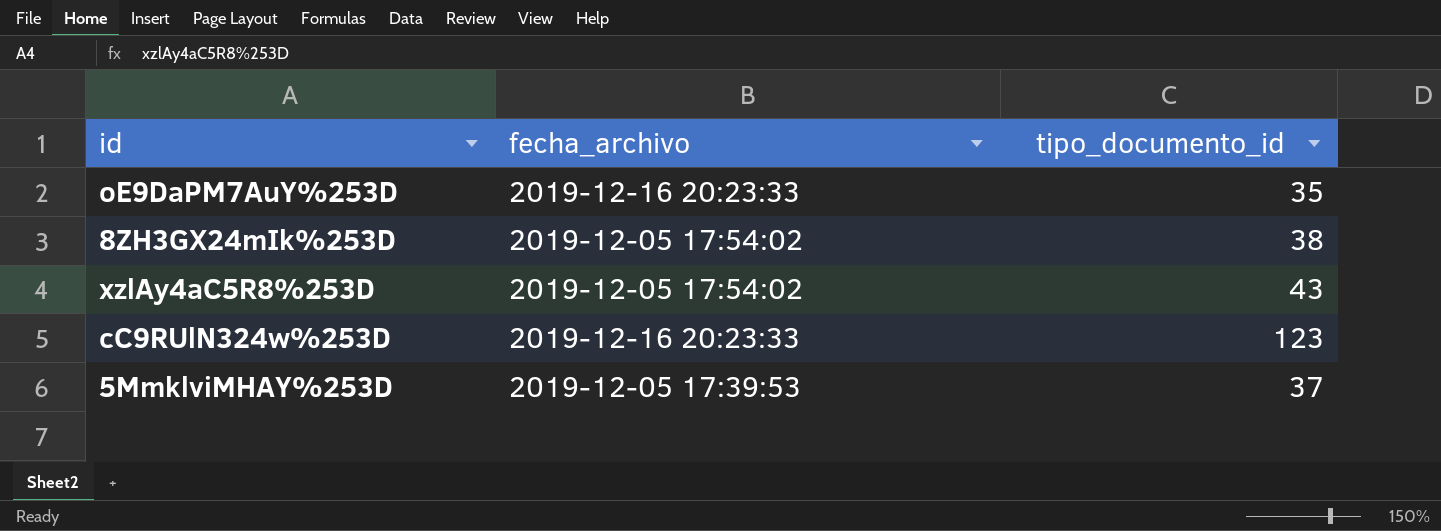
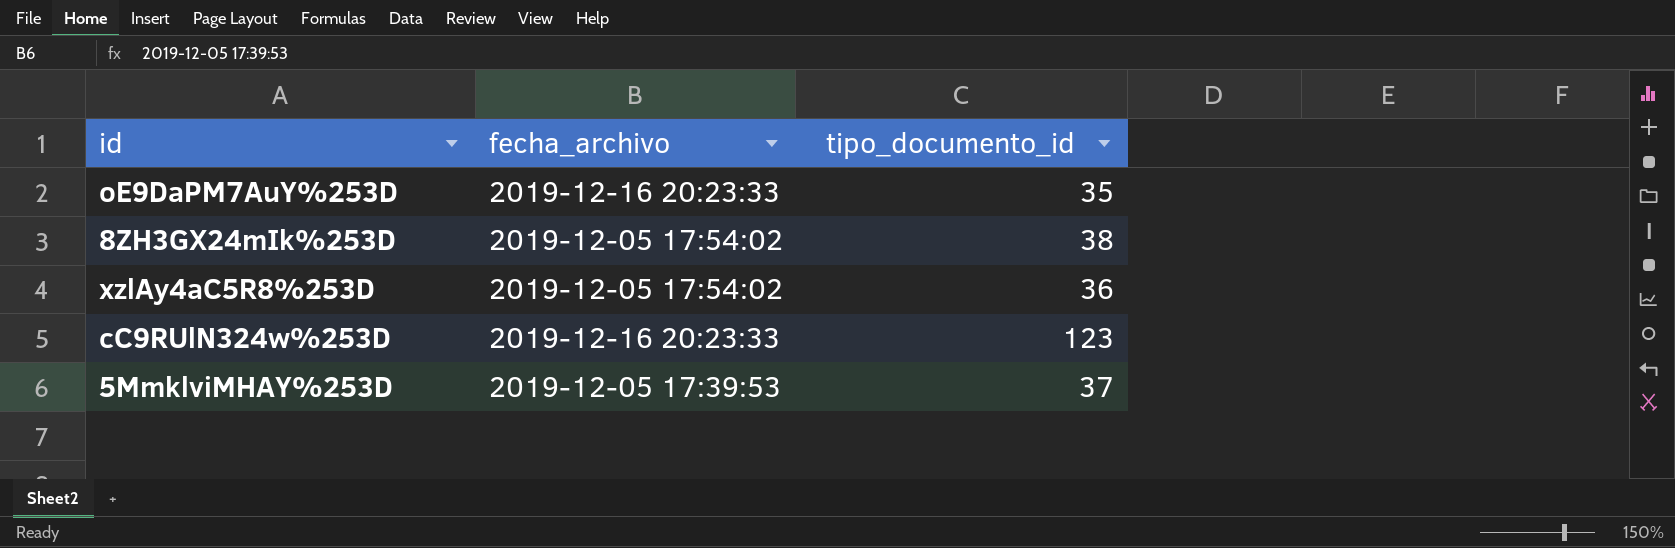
xzlAy4aC5R8%253D | tipo_documento_id: 43 -> 36

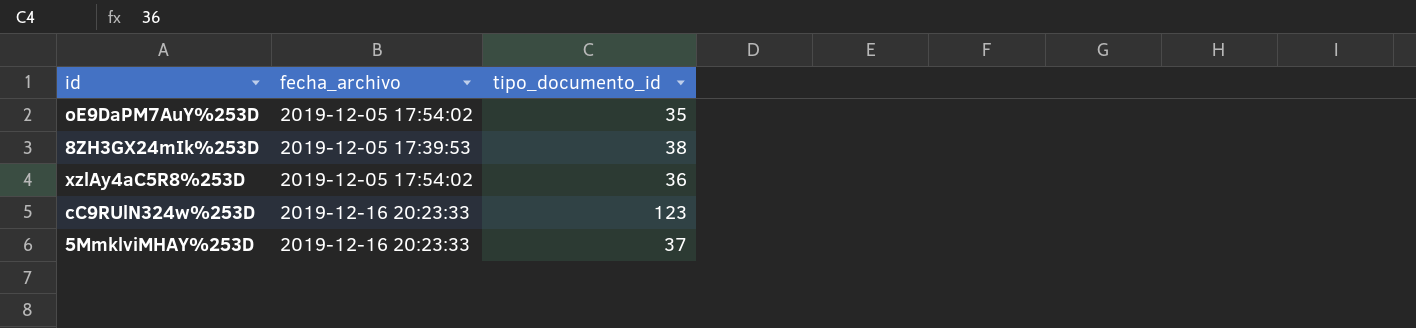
oE9DaPM7AuY%253D | fecha_archivo: 2019-12-16 20:23:33 -> 2019-12-05 17:54:02
8ZH3GX24mIk%253D | fecha_archivo: 2019-12-05 17:54:02 -> 2019-12-05 17:39:53
5MmklviMHAY%253D | fecha_archivo: 2019-12-05 17:39:53 -> 2019-12-16 20:23:33

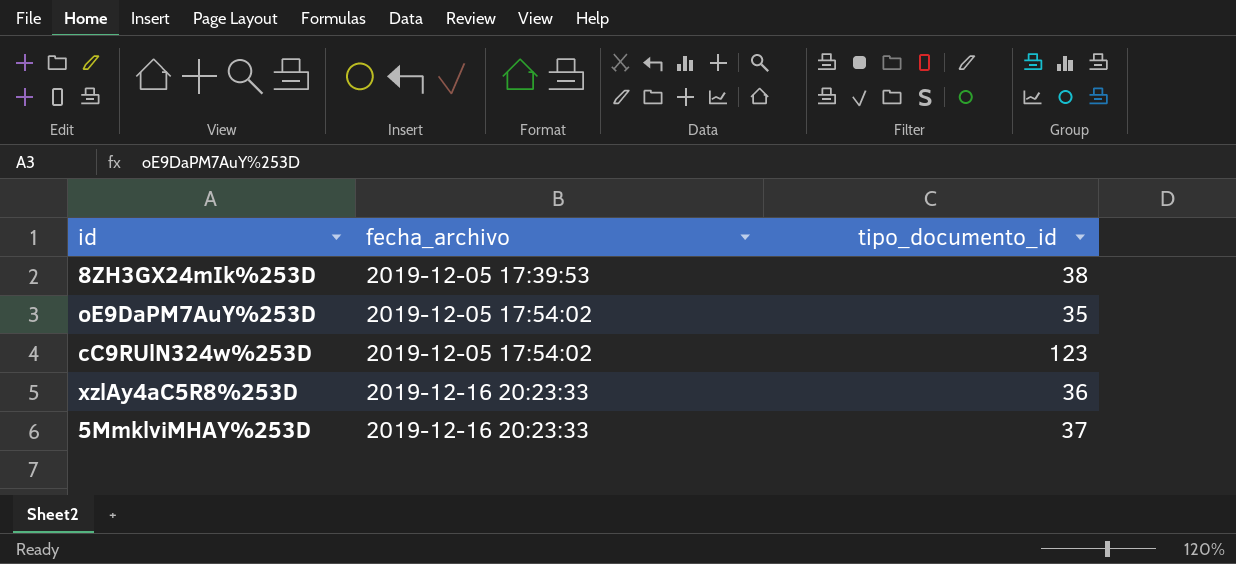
row order: none -> fecha_archivo ascending
cC9RUlN324w%253D | fecha_archivo: 2019-12-16 20:23:33 -> 2019-12-05 17:54:02
xzlAy4aC5R8%253D | fecha_archivo: 2019-12-05 17:54:02 -> 2019-12-16 20:23:33

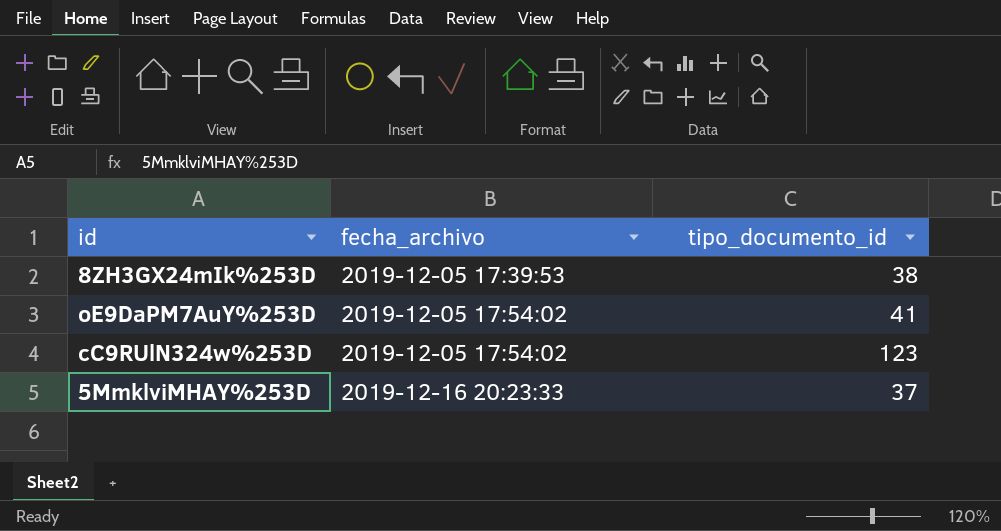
row xzlAy4aC5R8%253D: 2019-12-16 20:23:33 | 36 -> none
oE9DaPM7AuY%253D | tipo_documento_id: 35 -> 41

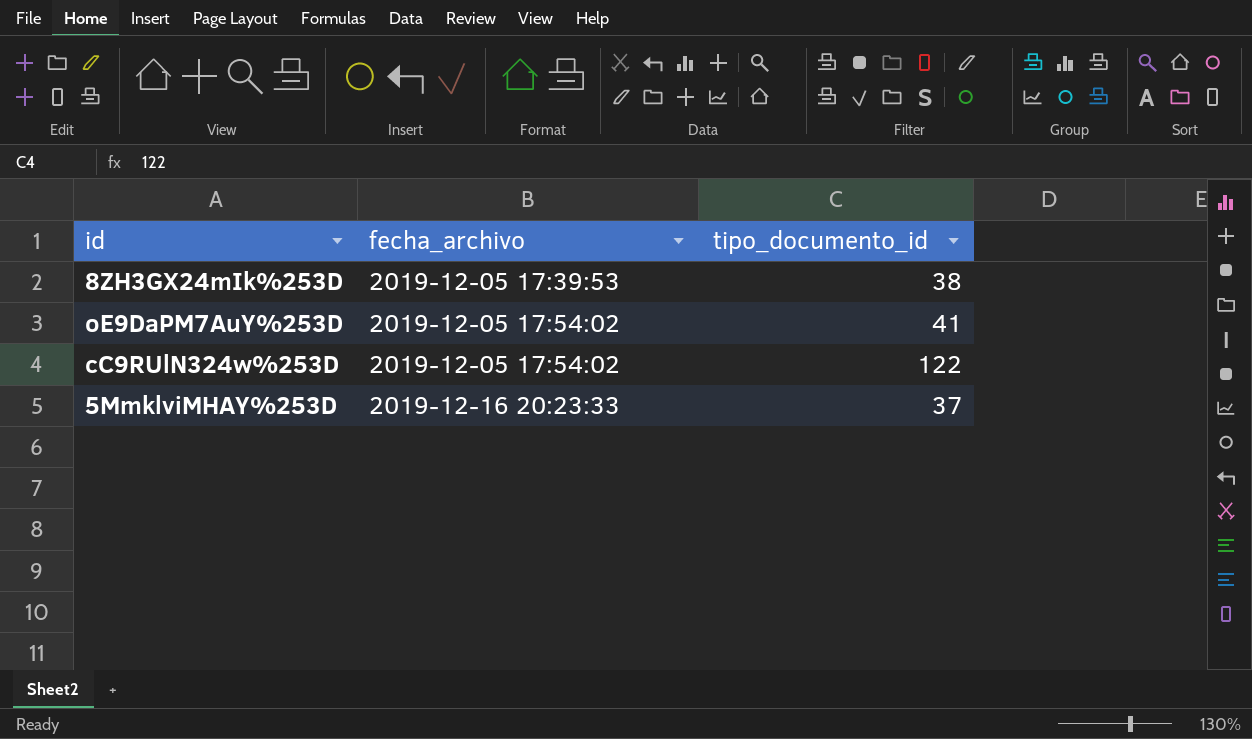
cC9RUlN324w%253D | tipo_documento_id: 123 -> 122

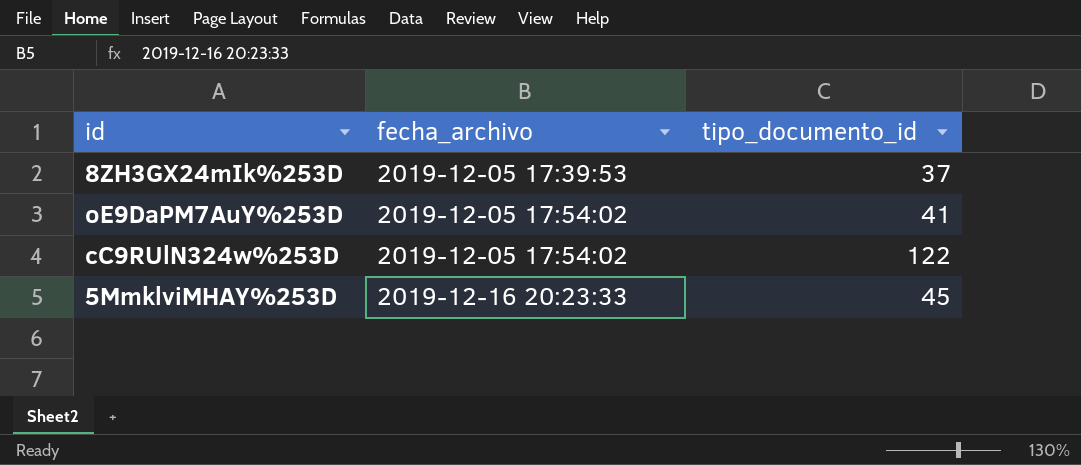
8ZH3GX24mIk%253D | tipo_documento_id: 38 -> 37
5MmklviMHAY%253D | tipo_documento_id: 37 -> 45

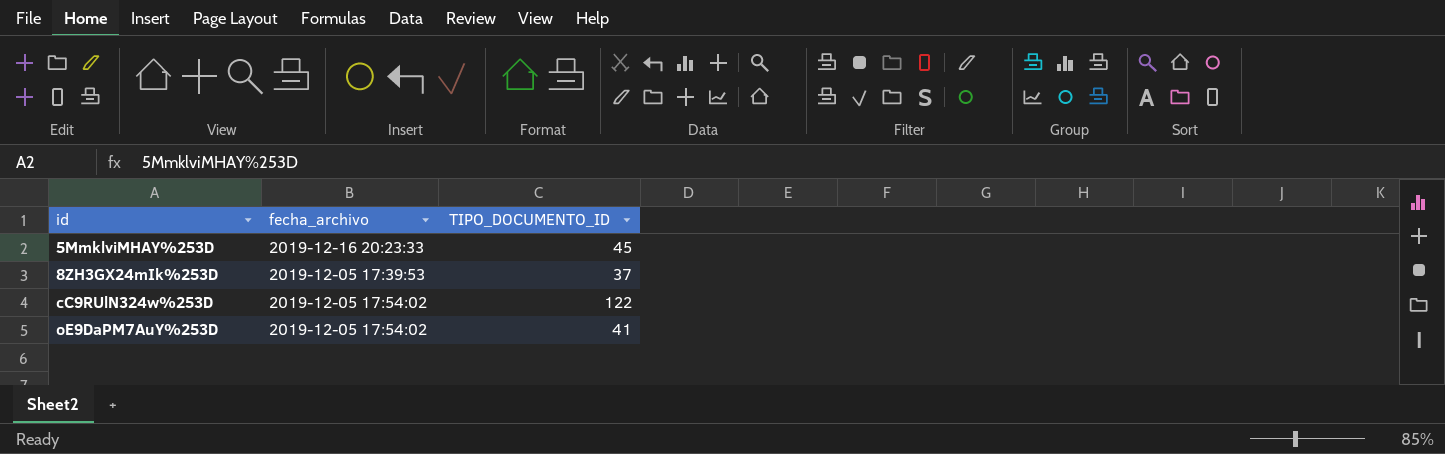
row order: fecha_archivo ascending -> id ascending
column name: tipo_documento_id -> TIPO_DOCUMENTO_ID

